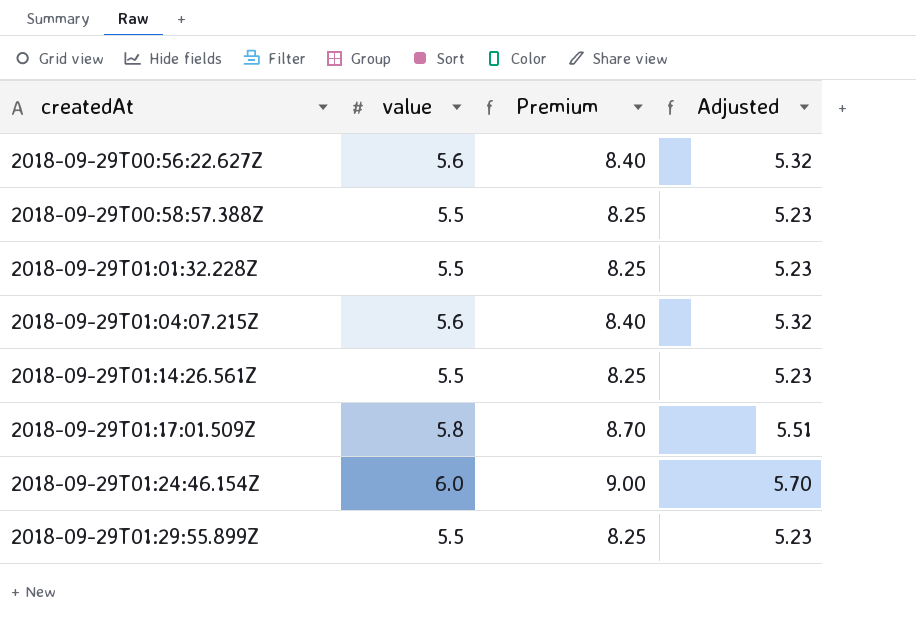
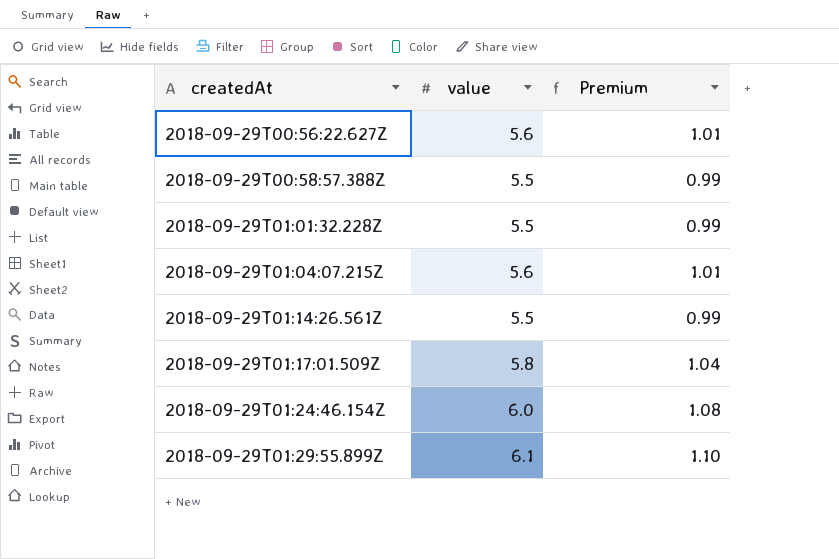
column Adjusted | formula: [value] * 0.95 -> none
column Premium | formula: [value] * 1.5 -> [value] * 0.18
2018-09-29T01:29:55.899Z | value: 5.5 -> 6.1

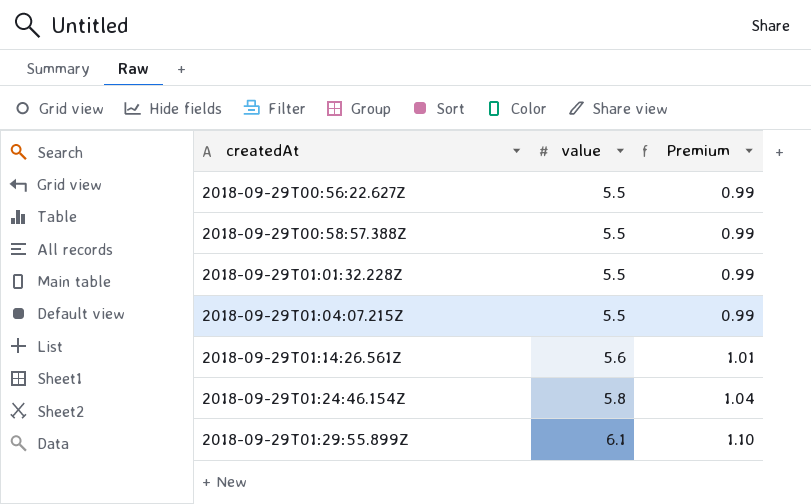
row 2018-09-29T01:17:01.509Z: 5.8 | 1.04 -> none
2018-09-29T00:56:22.627Z | value: 5.6 -> 5.5
2018-09-29T00:56:22.627Z | Premium: 1.01 -> 0.99
2018-09-29T01:04:07.215Z | value: 5.6 -> 5.5
2018-09-29T01:04:07.215Z | Premium: 1.01 -> 0.99
2018-09-29T01:14:26.561Z | value: 5.5 -> 5.6
2018-09-29T01:14:26.561Z | Premium: 0.99 -> 1.01
2018-09-29T01:24:46.154Z | value: 6.0 -> 5.8
2018-09-29T01:24:46.154Z | Premium: 1.08 -> 1.04

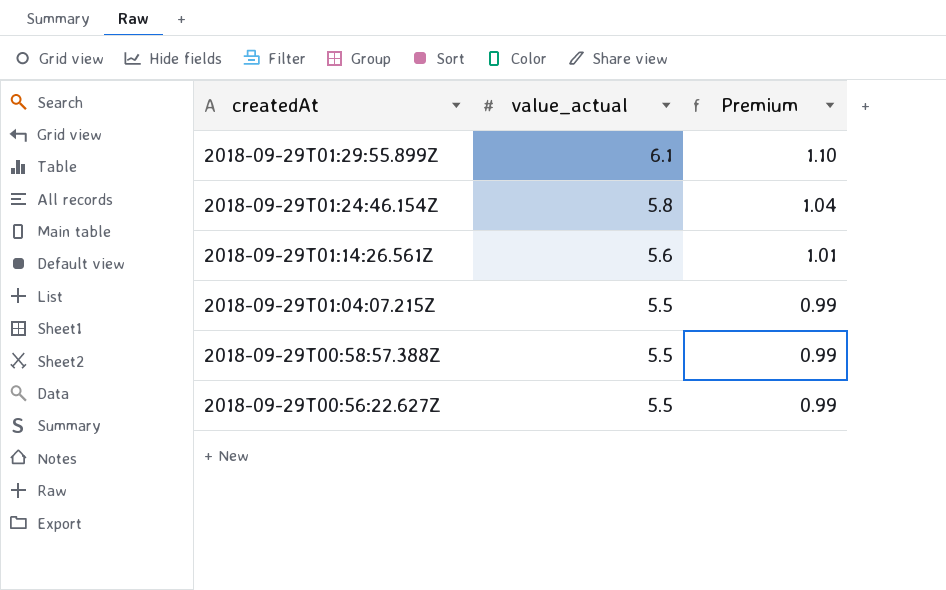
row order: createdAt ascending -> createdAt descending
column name: value -> value_actual
row 2018-09-29T01:01:32.228Z: 5.5 | 0.99 -> none

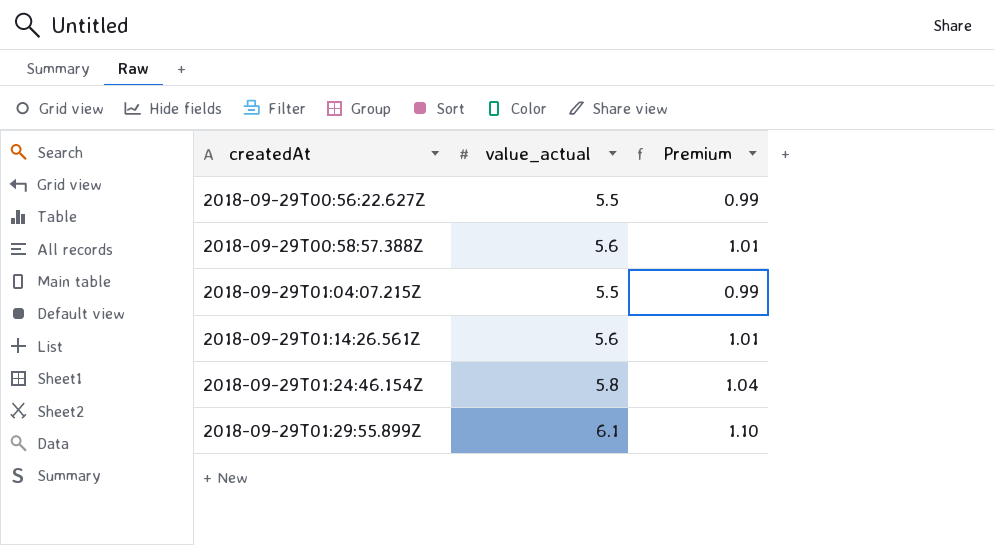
row order: createdAt descending -> createdAt ascending
2018-09-29T00:58:57.388Z | value_actual: 5.5 -> 5.6
2018-09-29T00:58:57.388Z | Premium: 0.99 -> 1.01

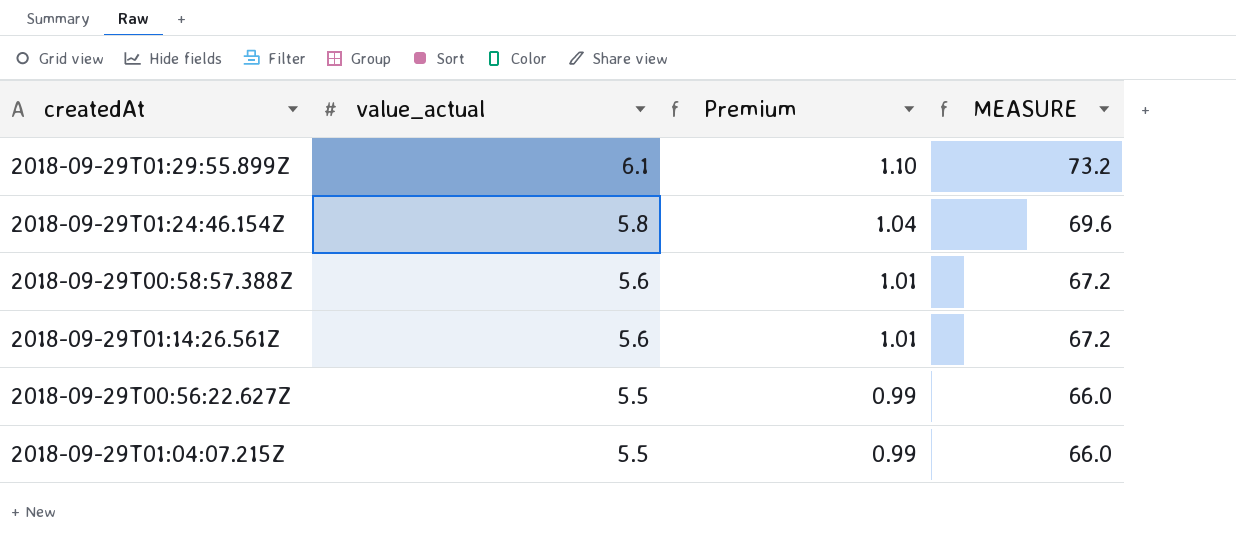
row order: createdAt ascending -> value_actual descending
column MEASURE | formula: none -> [value_actual] * 12

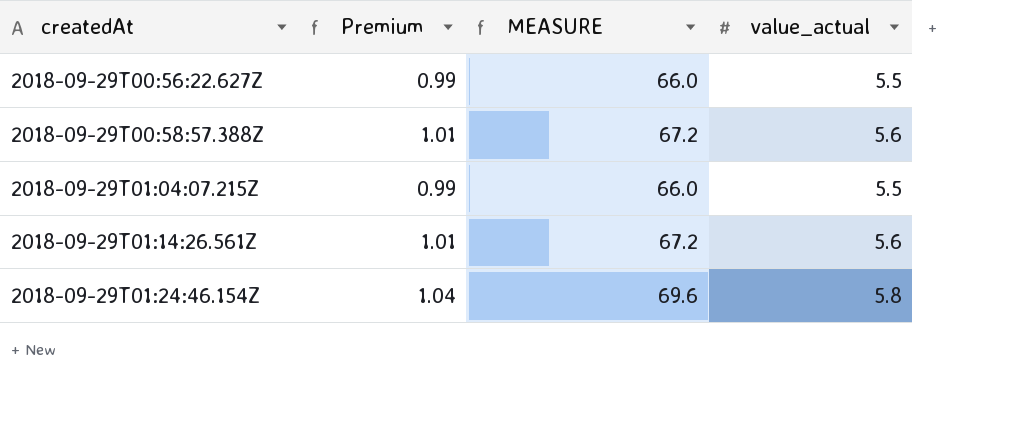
row order: value_actual descending -> createdAt ascending
column value_actual | position: 2 -> 4
row 2018-09-29T01:29:55.899Z: 6.1 | 1.10 | 73.2 -> none

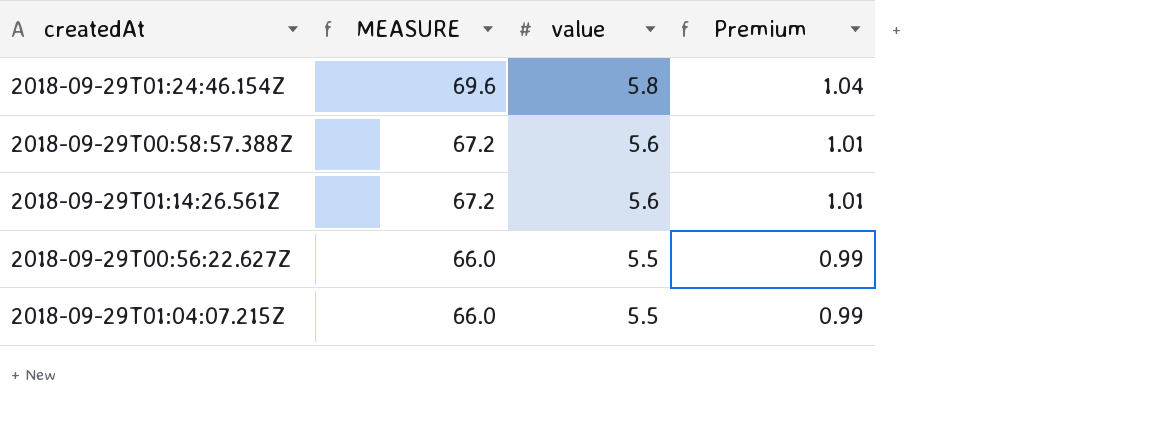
row order: createdAt ascending -> MEASURE descending
column name: value_actual -> value
column Premium | position: 2 -> 4

